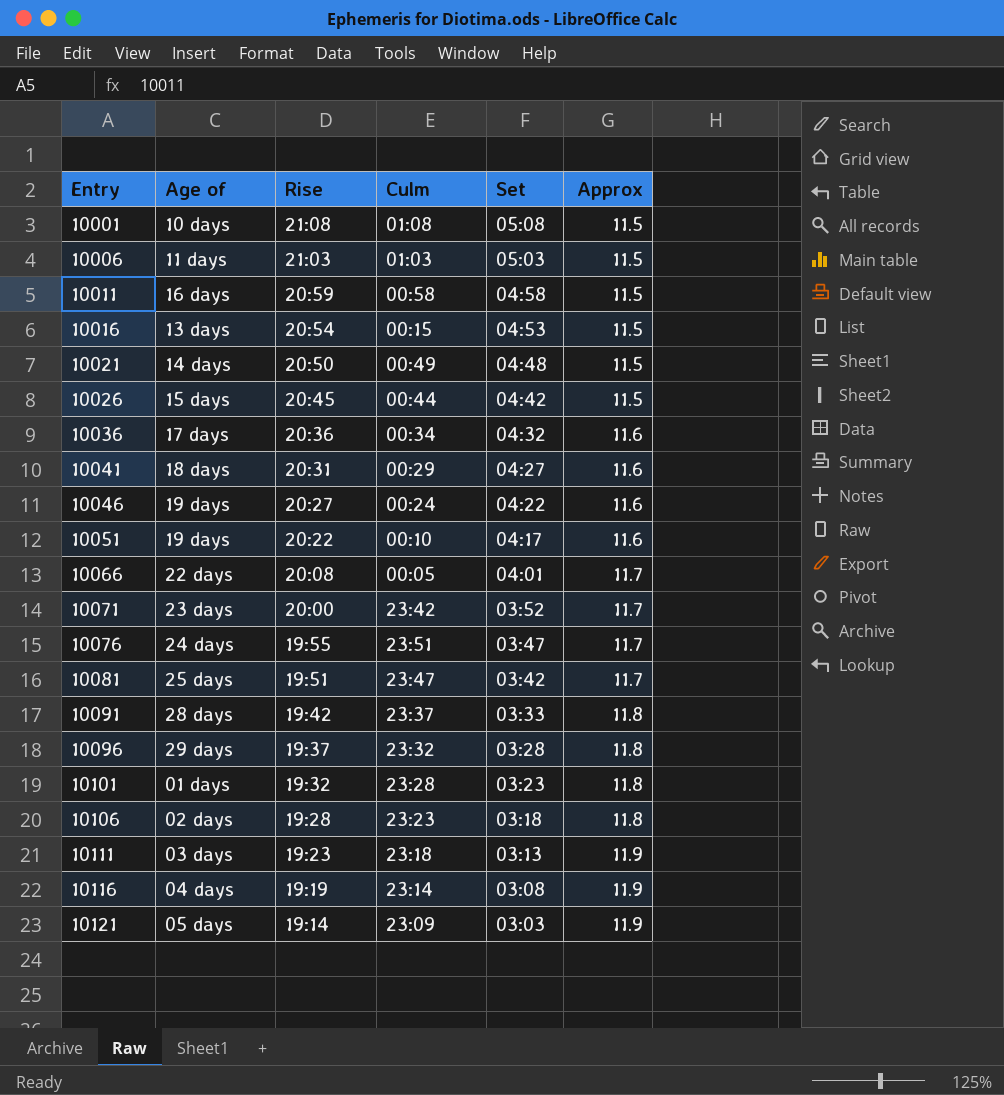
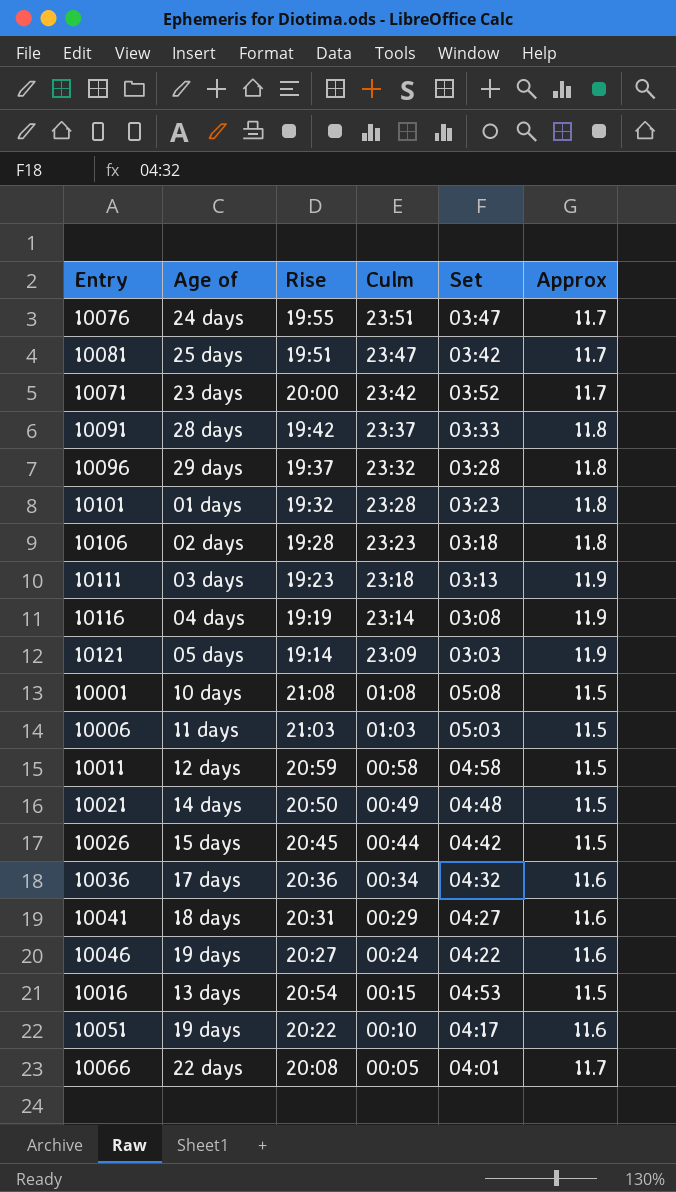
row order: Entry ascending -> Culm descending
10011 | Age of: 16 days -> 12 days

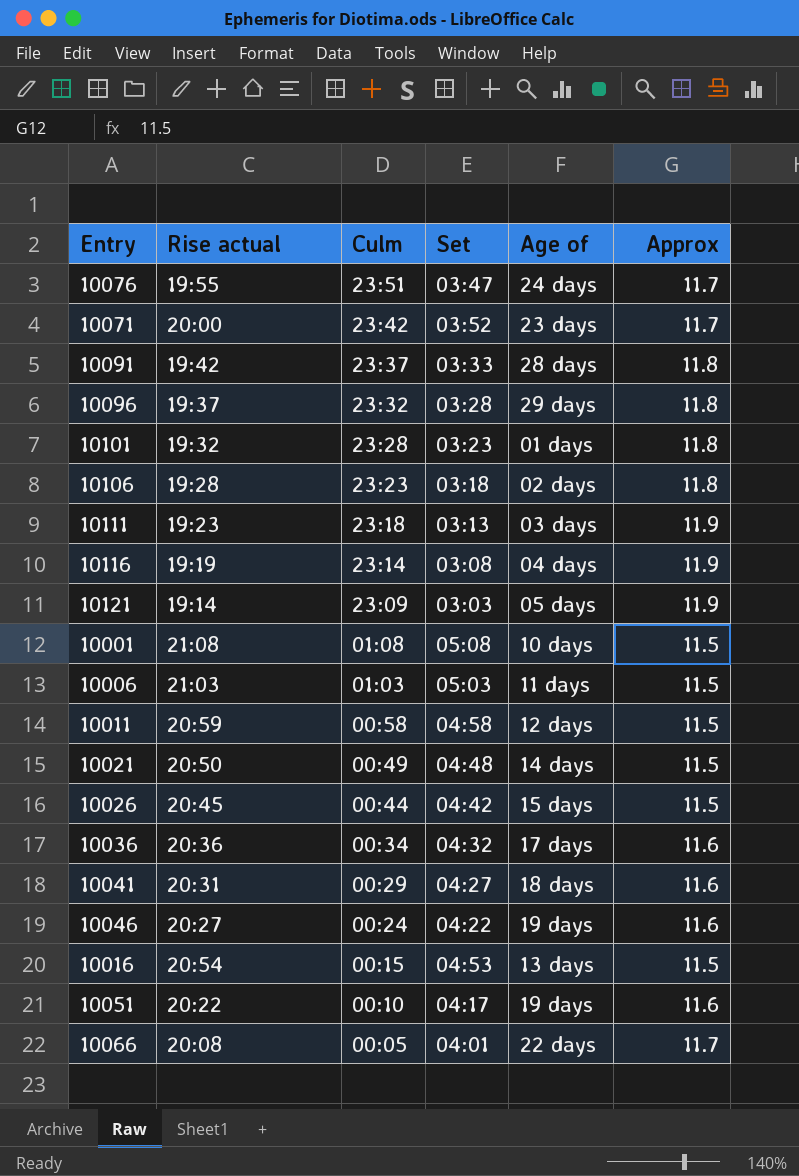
column name: Rise -> Rise actual
column Age of | position: 2 -> 5
row 10081: 25 days | 19:51 | 23:47 | 03:42 | 11.7 -> none

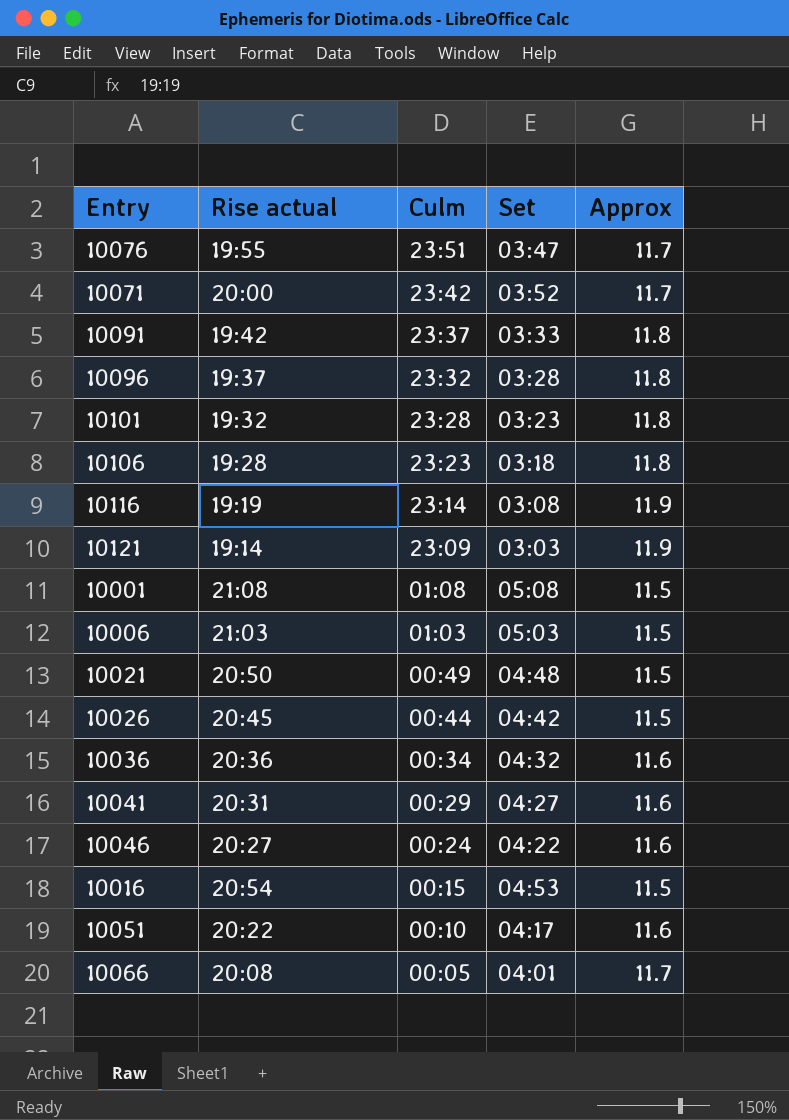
column Age of | position: 5 -> none
row 10111: 19:23 | 23:18 | 03:13 | 03 days | 11.9 -> none
row 10011: 20:59 | 00:58 | 04:58 | 12 days | 11.5 -> none

